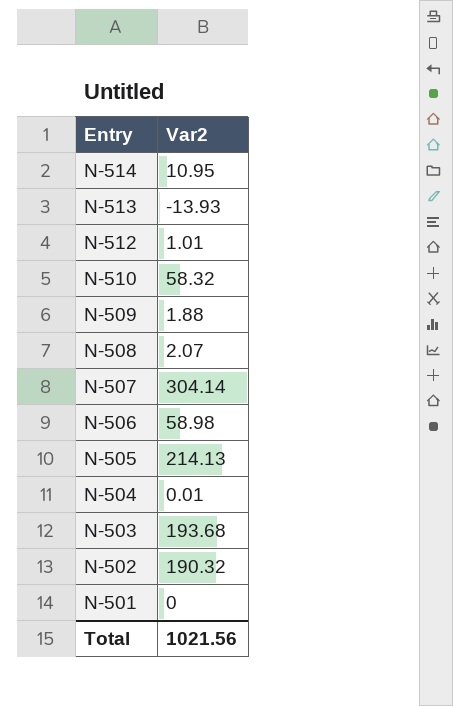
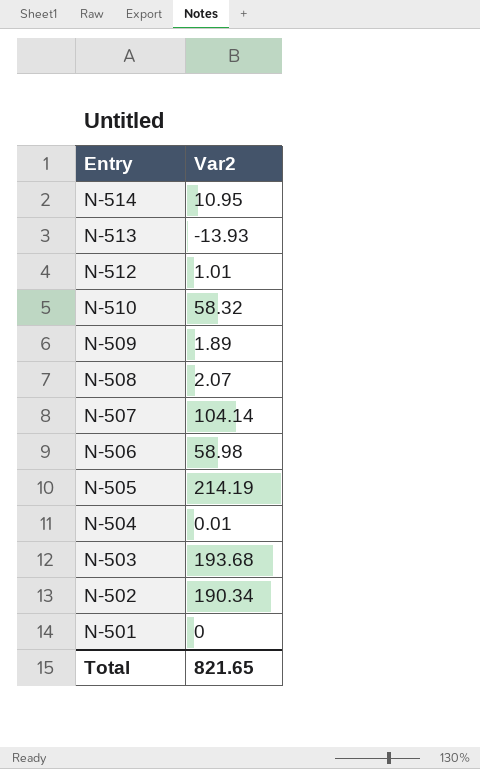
N-509 | Var2: 1.88 -> 1.89
N-507 | Var2: 304.14 -> 104.14
N-505 | Var2: 214.13 -> 214.19
N-502 | Var2: 190.32 -> 190.34
Total | Var2: 1021.56 -> 821.65

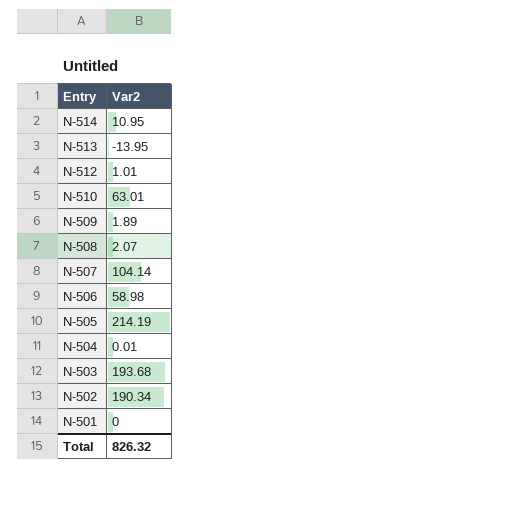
N-513 | Var2: -13.93 -> -13.95
N-510 | Var2: 58.32 -> 63.01
Total | Var2: 821.65 -> 826.32

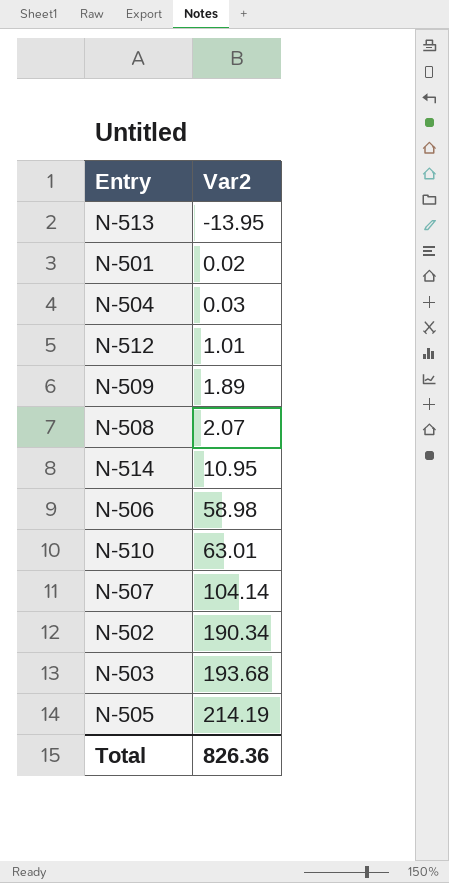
row order: Entry descending -> Var2 ascending
N-501 | Var2: 0 -> 0.02
N-504 | Var2: 0.01 -> 0.03
Total | Var2: 826.32 -> 826.36

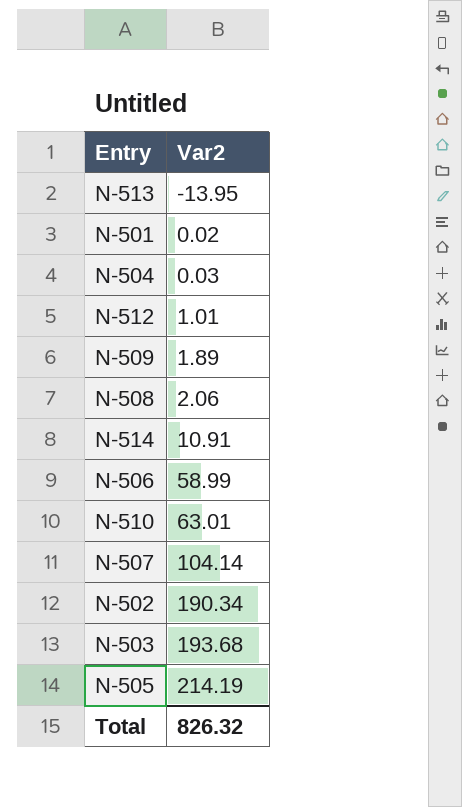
N-508 | Var2: 2.07 -> 2.06
N-514 | Var2: 10.95 -> 10.91
N-506 | Var2: 58.98 -> 58.99
Total | Var2: 826.36 -> 826.32

